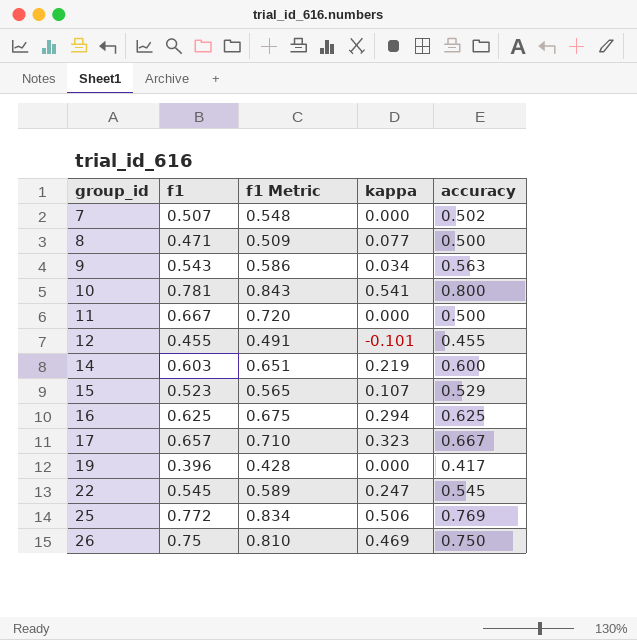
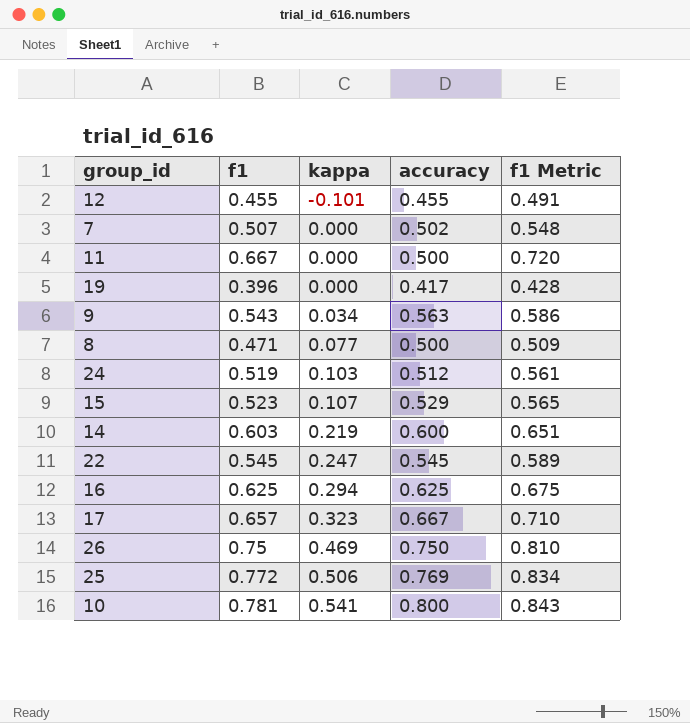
row order: group_id ascending -> kappa ascending
column f1 Metric | position: 3 -> 5
row 24: none -> 0.519 | 0.103 | 0.512 | 0.561

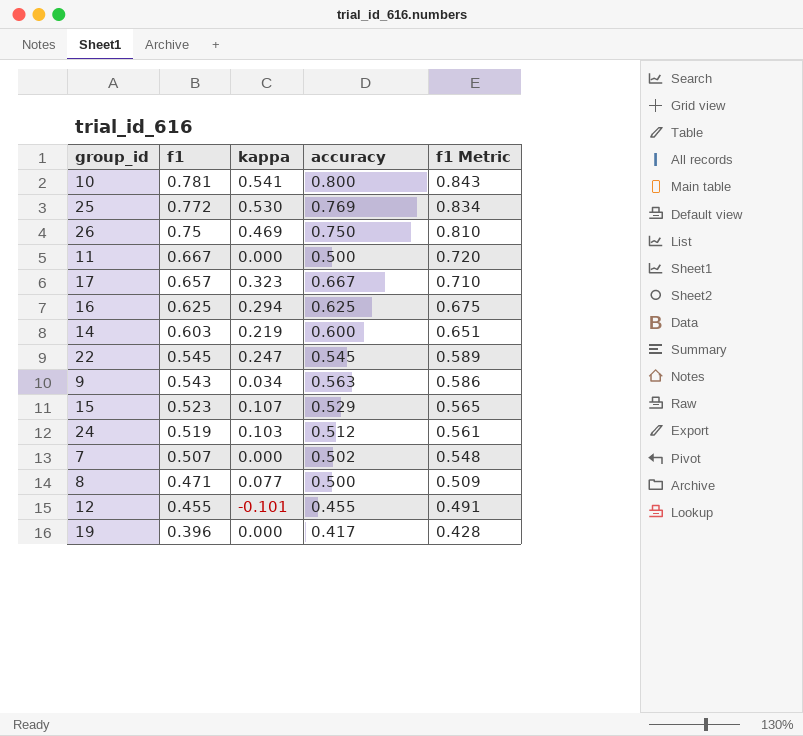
row order: kappa ascending -> f1 descending
25 | kappa: 0.506 -> 0.530

